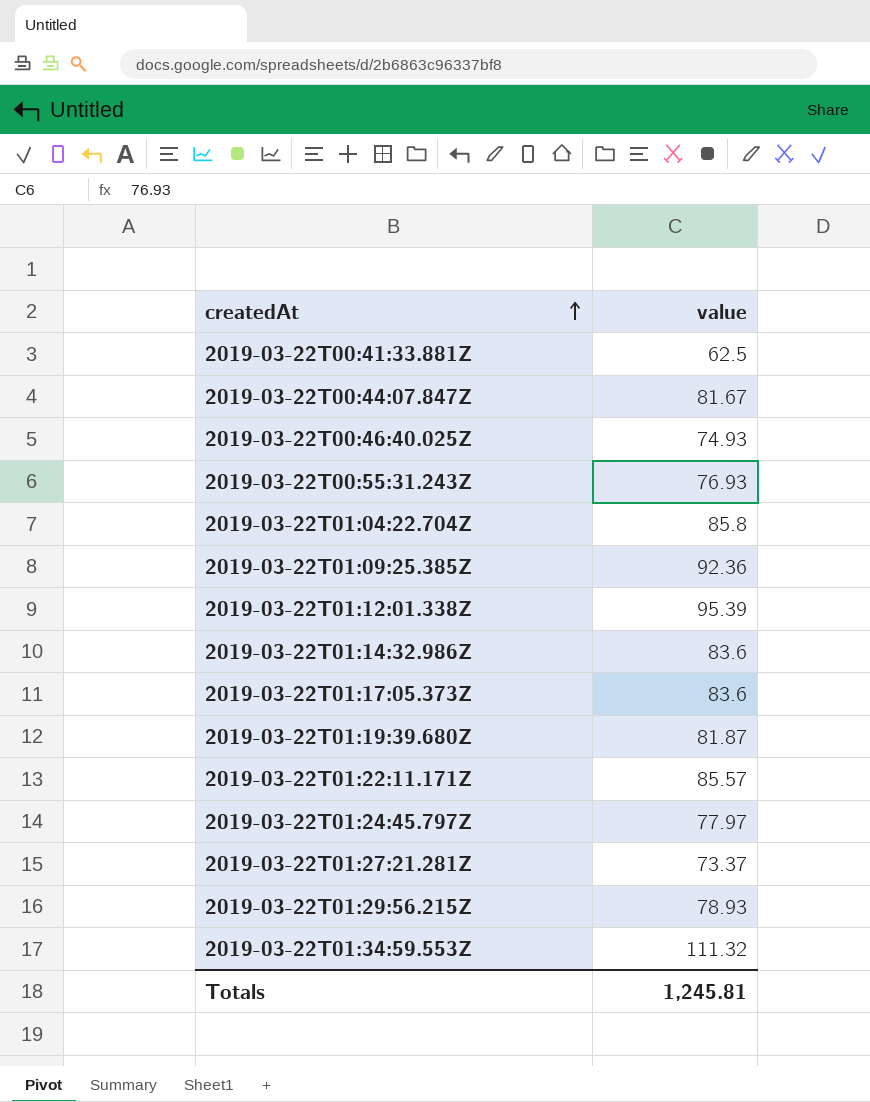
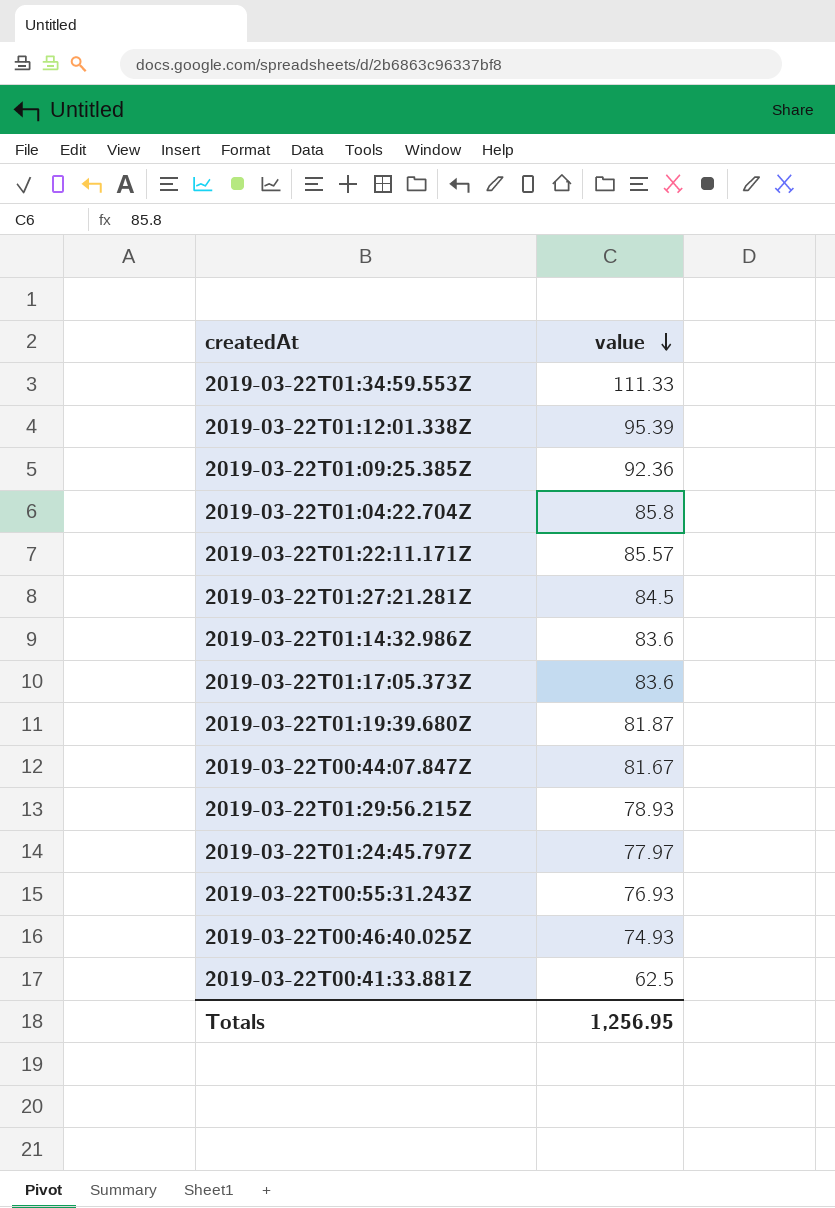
row order: createdAt ascending -> value descending
2019-03-22T01:34:59.553Z | value: 111.32 -> 111.33
2019-03-22T01:27:21.281Z | value: 73.37 -> 84.5
Totals | value: 1,245.81 -> 1,256.95

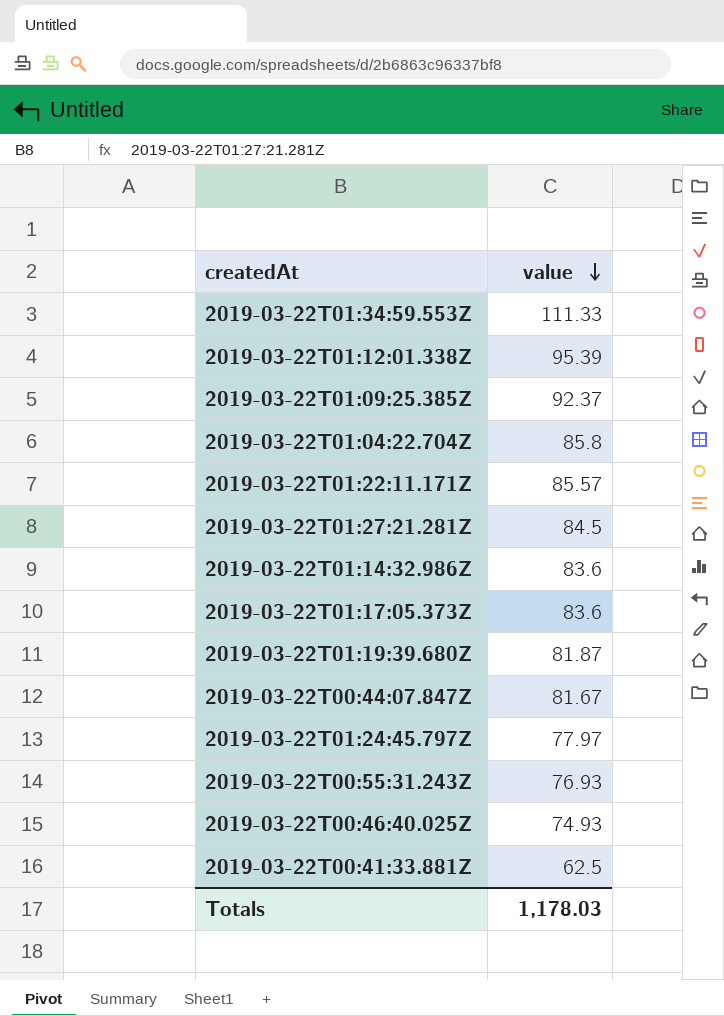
row 2019-03-22T01:29:56.215Z: 78.93 -> none
2019-03-22T01:09:25.385Z | value: 92.36 -> 92.37
Totals | value: 1,256.95 -> 1,178.03

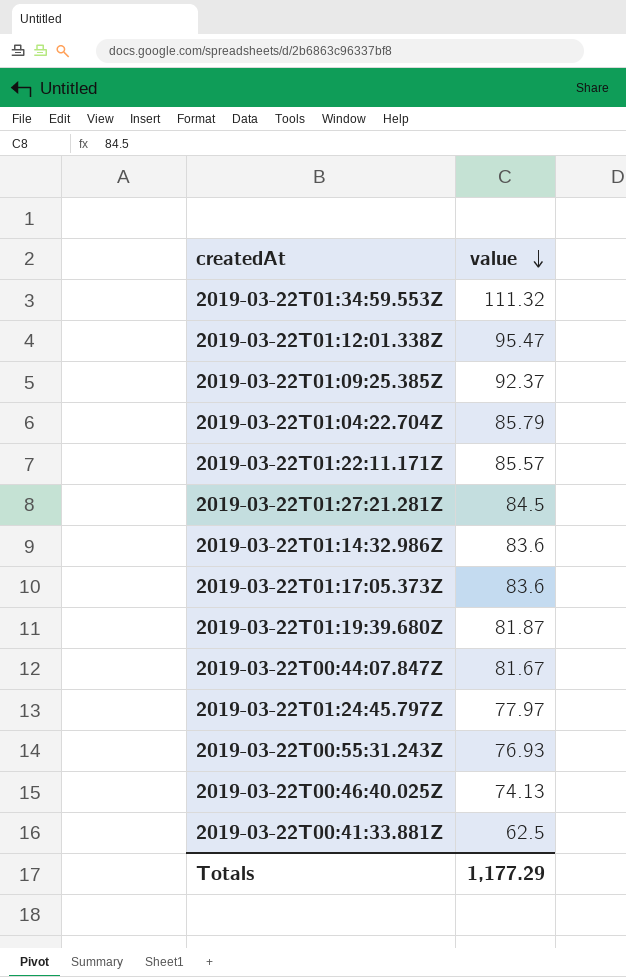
2019-03-22T01:34:59.553Z | value: 111.33 -> 111.32
2019-03-22T01:12:01.338Z | value: 95.39 -> 95.47
2019-03-22T01:04:22.704Z | value: 85.8 -> 85.79
2019-03-22T00:46:40.025Z | value: 74.93 -> 74.13
Totals | value: 1,178.03 -> 1,177.29

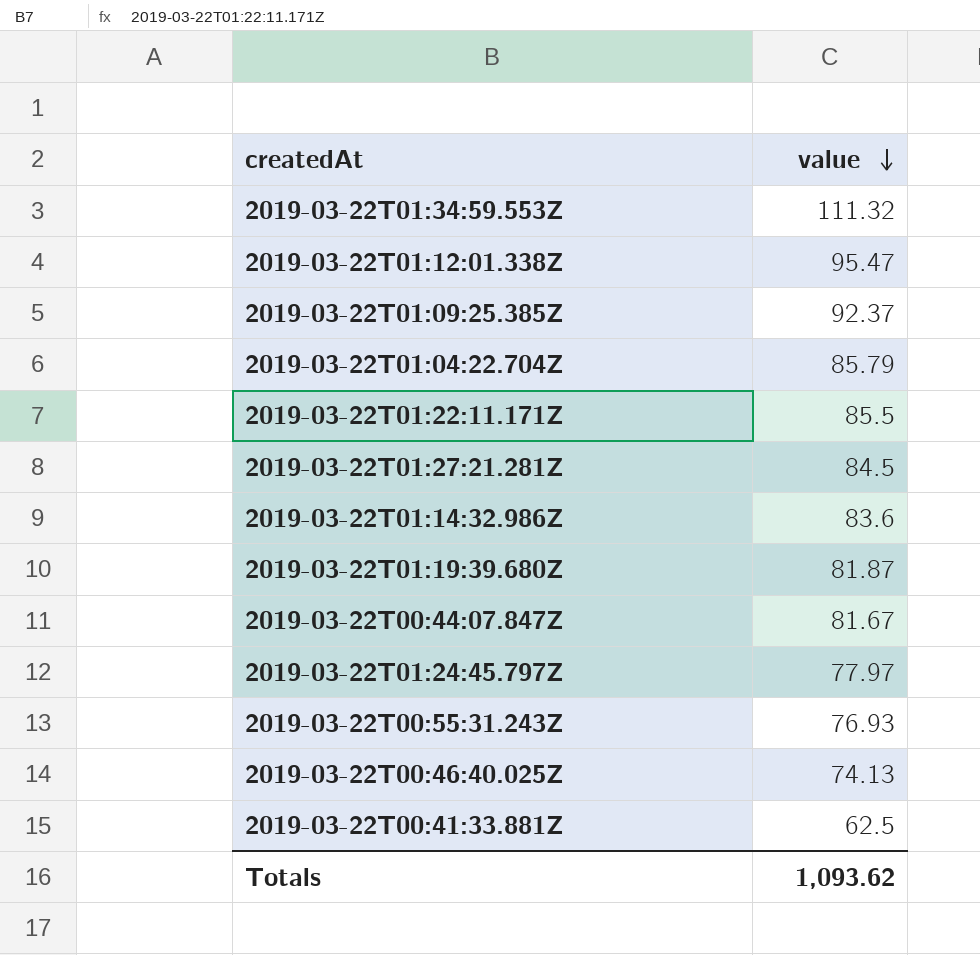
row 2019-03-22T01:17:05.373Z: 83.6 -> none
2019-03-22T01:22:11.171Z | value: 85.57 -> 85.5
Totals | value: 1,177.29 -> 1,093.62

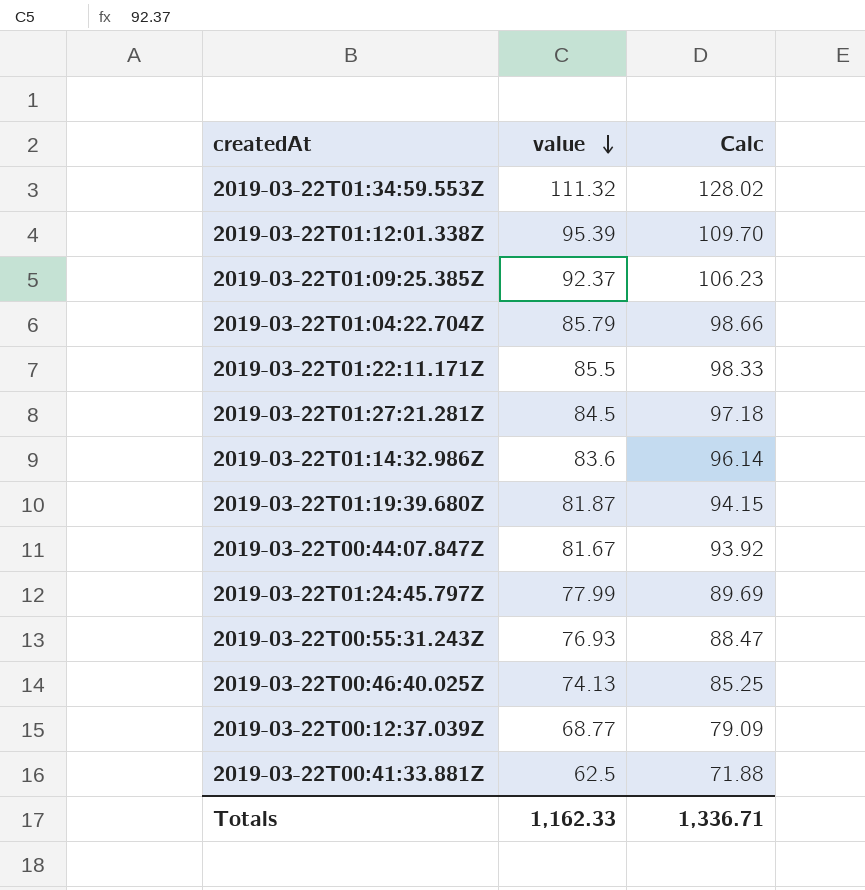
column Calc | formula: none -> [value] * 1.15
2019-03-22T01:12:01.338Z | value: 95.47 -> 95.39
2019-03-22T01:24:45.797Z | value: 77.97 -> 77.99
row 2019-03-22T00:12:37.039Z: none -> 68.77 | 79.09
Totals | value: 1,093.62 -> 1,162.33

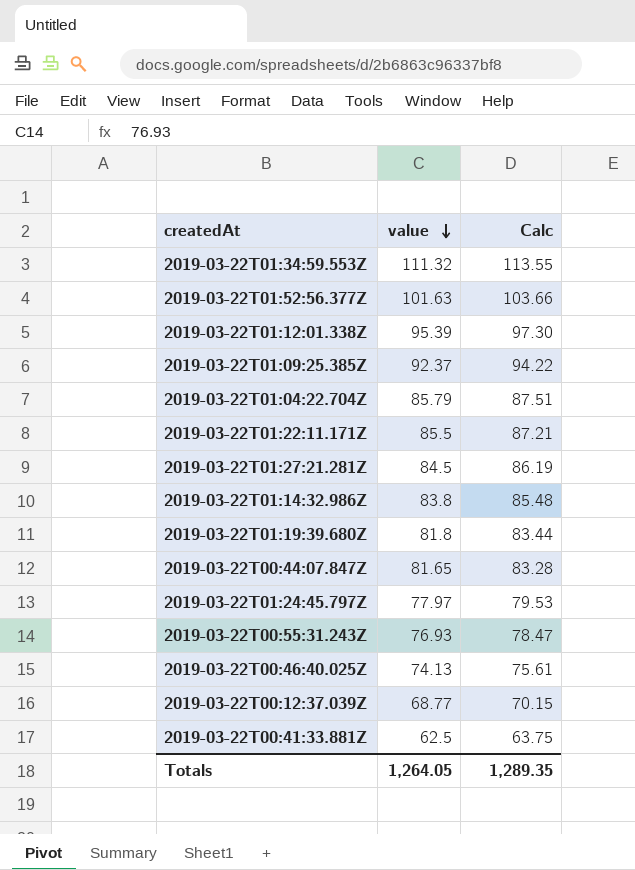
column Calc | formula: [value] * 1.15 -> [value] * 1.02
row 2019-03-22T01:52:56.377Z: none -> 101.63 | 103.66
2019-03-22T01:14:32.986Z | value: 83.6 -> 83.8
2019-03-22T01:19:39.680Z | value: 81.87 -> 81.8
2019-03-22T00:44:07.847Z | value: 81.67 -> 81.65
2019-03-22T01:24:45.797Z | value: 77.99 -> 77.97
Totals | value: 1,162.33 -> 1,264.05
Totals | Calc: 1,336.71 -> 1,289.35

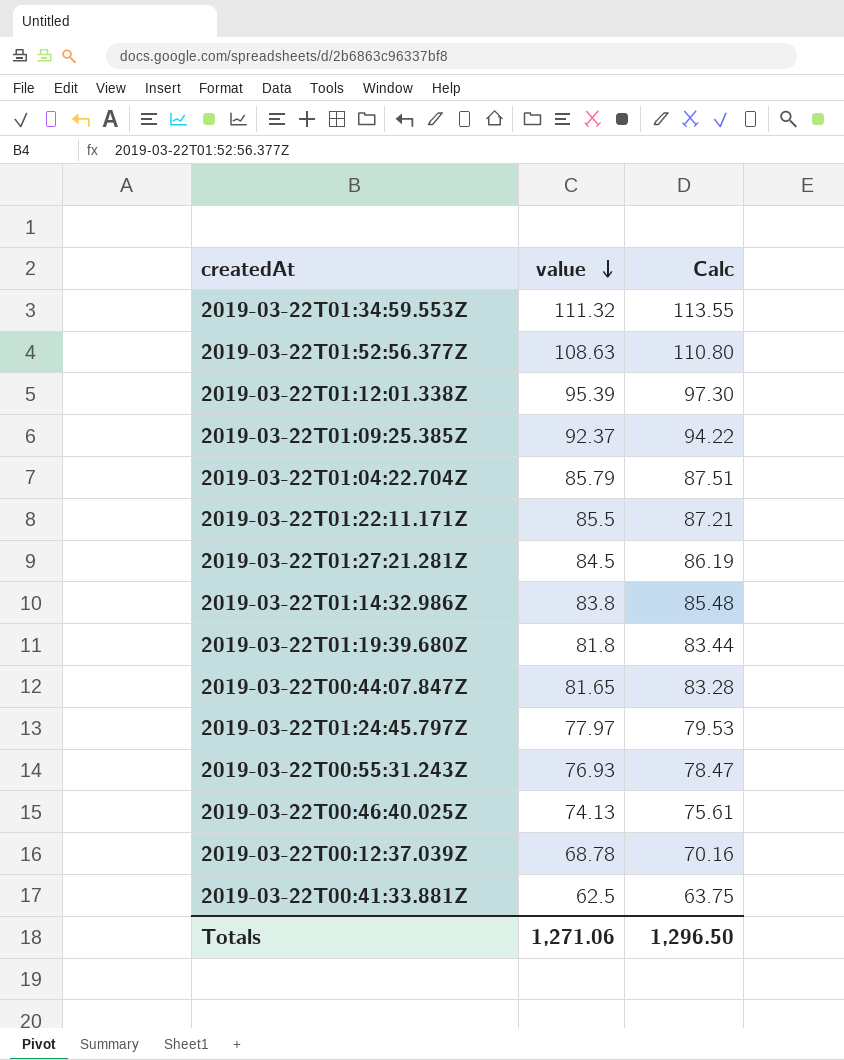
2019-03-22T01:52:56.377Z | value: 101.63 -> 108.63
2019-03-22T01:52:56.377Z | Calc: 103.66 -> 110.80
2019-03-22T00:12:37.039Z | value: 68.77 -> 68.78
2019-03-22T00:12:37.039Z | Calc: 70.15 -> 70.16
Totals | value: 1,264.05 -> 1,271.06
Totals | Calc: 1,289.35 -> 1,296.50

